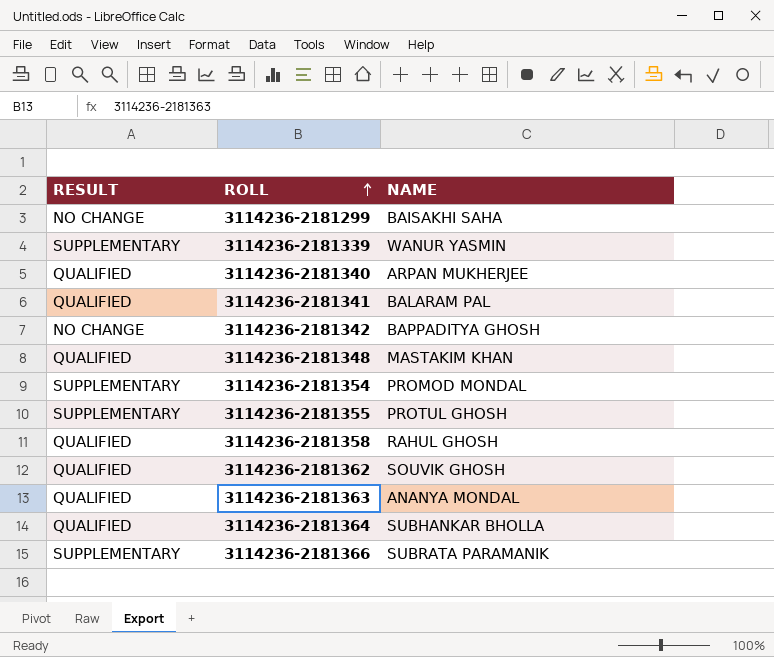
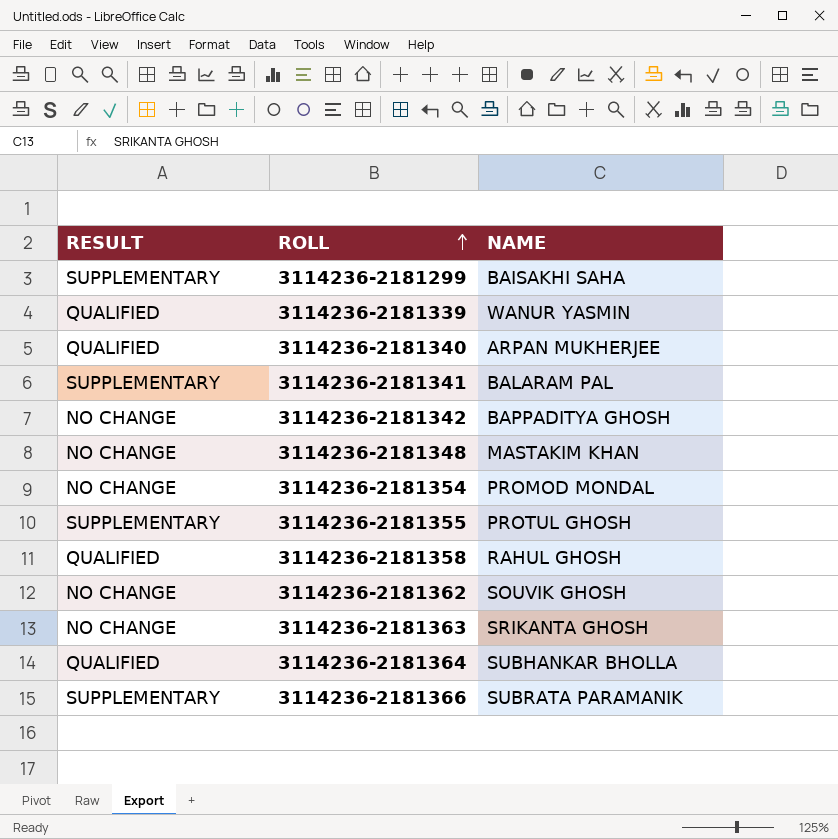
3114236-2181299 | RESULT: NO CHANGE -> SUPPLEMENTARY
3114236-2181339 | RESULT: SUPPLEMENTARY -> QUALIFIED
3114236-2181341 | RESULT: QUALIFIED -> SUPPLEMENTARY
3114236-2181348 | RESULT: QUALIFIED -> NO CHANGE
3114236-2181354 | RESULT: SUPPLEMENTARY -> NO CHANGE
3114236-2181362 | RESULT: QUALIFIED -> NO CHANGE
3114236-2181363 | RESULT: QUALIFIED -> NO CHANGE
3114236-2181363 | NAME: ANANYA MONDAL -> SRIKANTA GHOSH

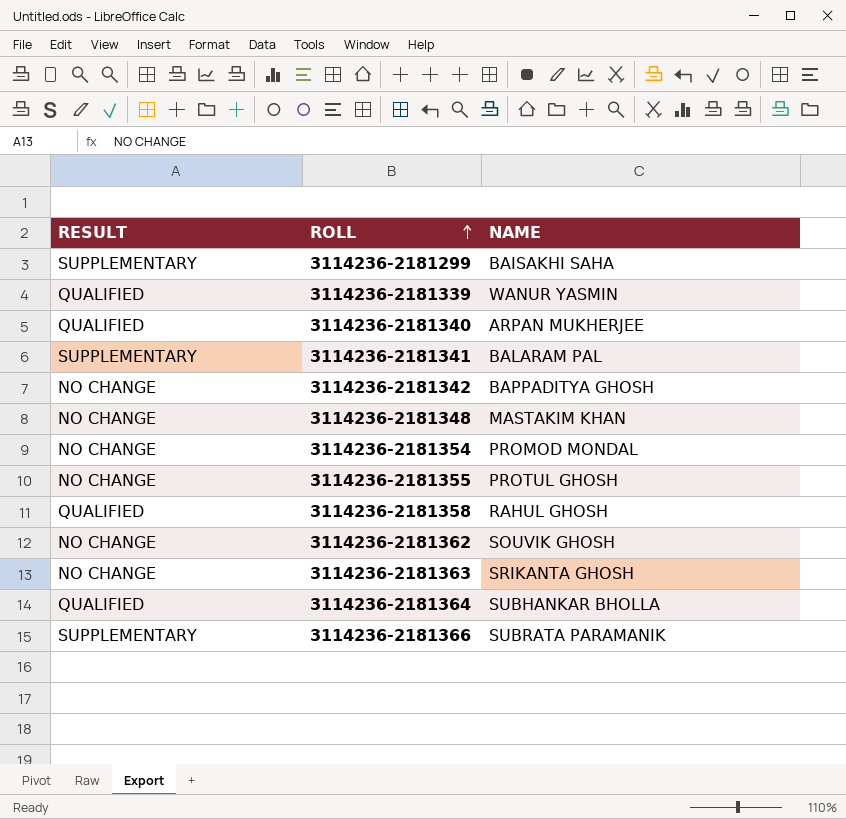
3114236-2181355 | RESULT: SUPPLEMENTARY -> NO CHANGE

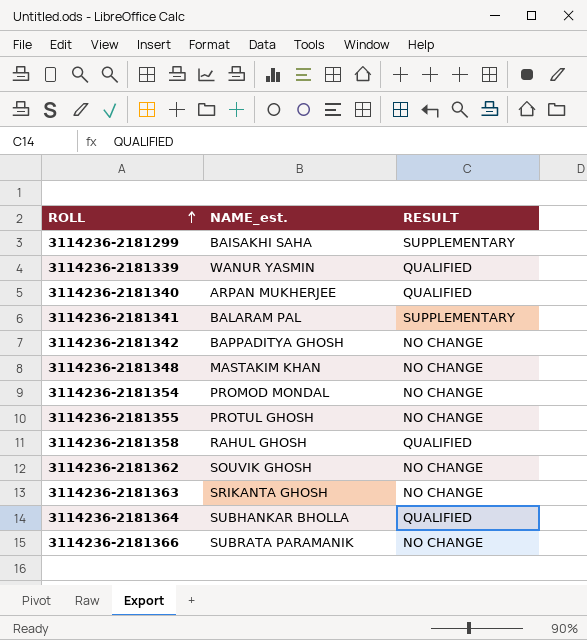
column name: NAME -> NAME_est.
column RESULT | position: 1 -> 3
3114236-2181366 | RESULT: SUPPLEMENTARY -> NO CHANGE

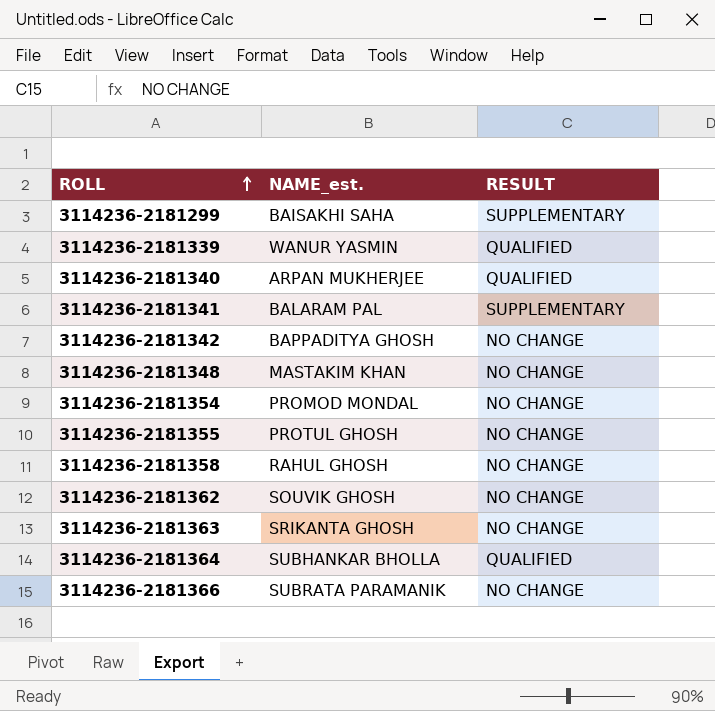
3114236-2181358 | RESULT: QUALIFIED -> NO CHANGE

